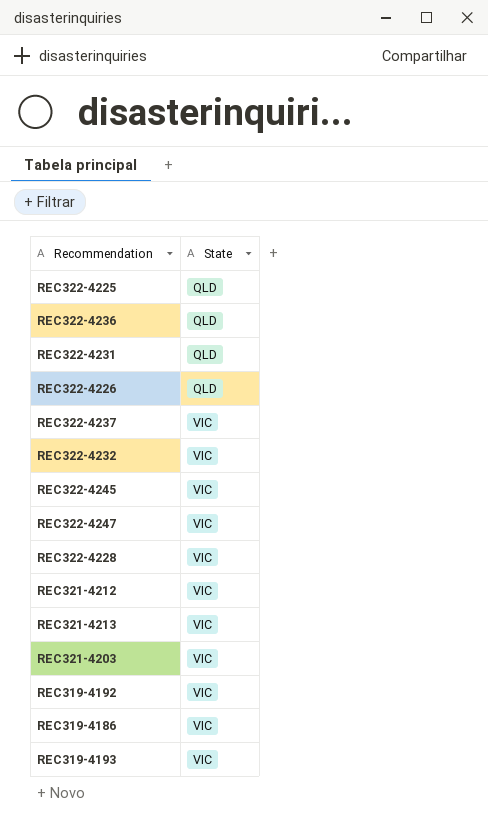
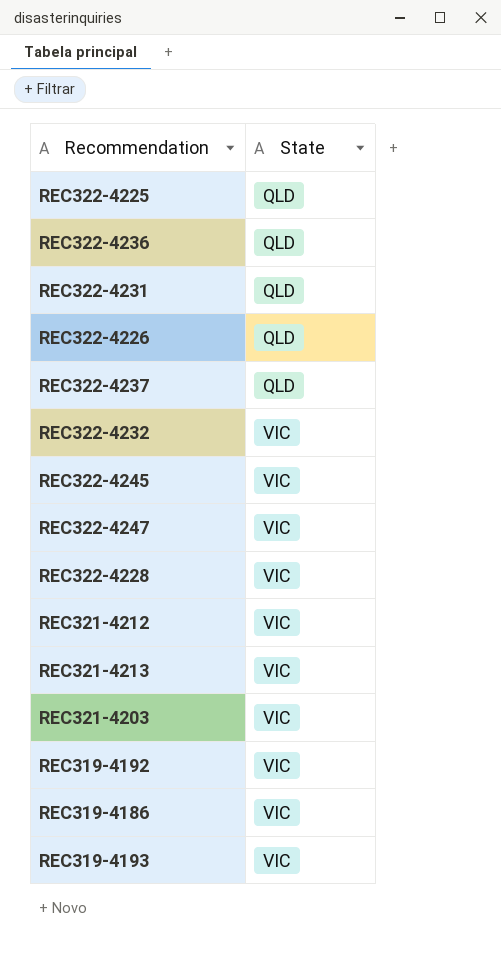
REC322-4237 | State: VIC -> QLD

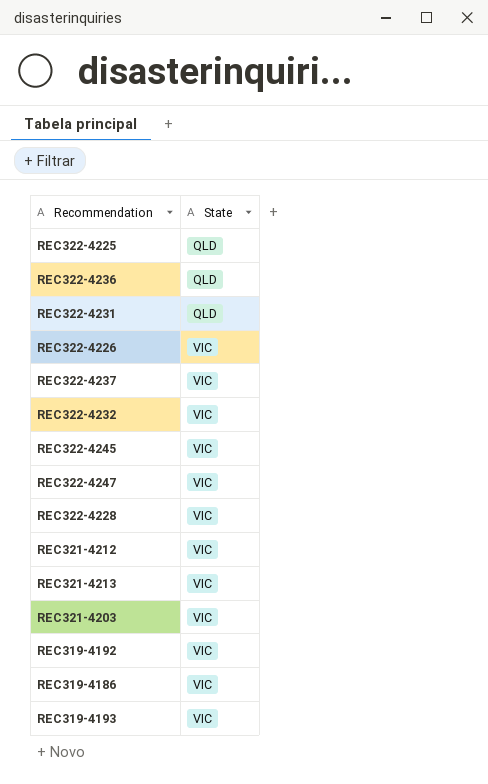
REC322-4226 | State: QLD -> VIC
REC322-4237 | State: QLD -> VIC

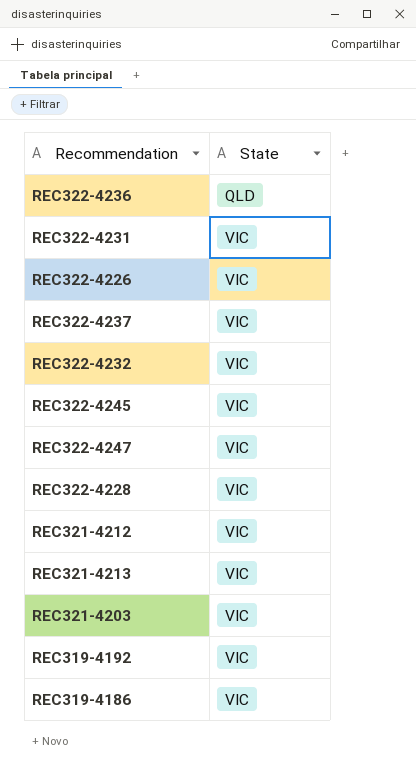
row REC322-4225: QLD -> none
row REC319-4193: VIC -> none
REC322-4231 | State: QLD -> VIC

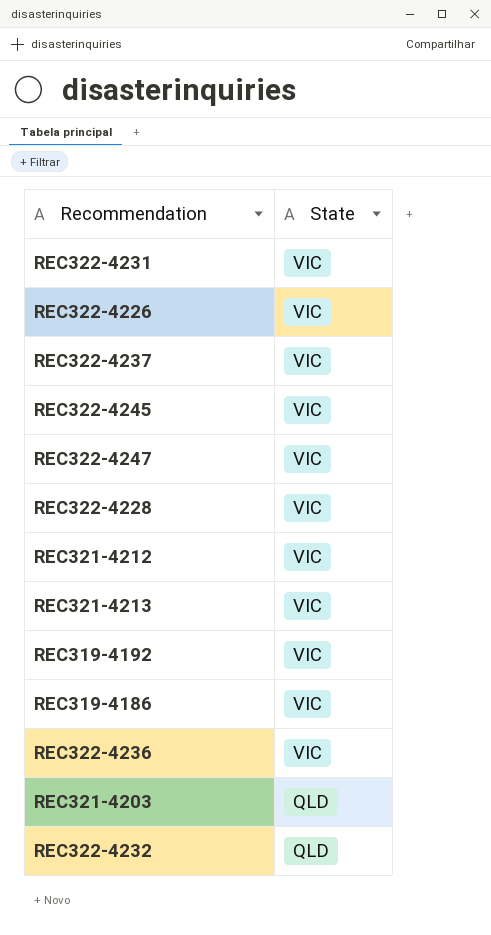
row order: State ascending -> State descending
REC322-4236 | State: QLD -> VIC
REC321-4203 | State: VIC -> QLD
REC322-4232 | State: VIC -> QLD

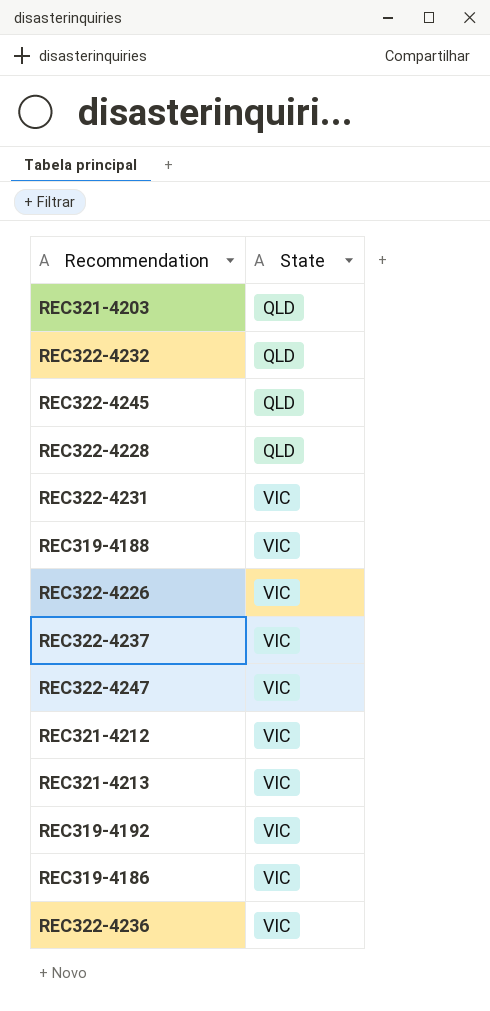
row order: State descending -> State ascending
REC322-4245 | State: VIC -> QLD
REC322-4228 | State: VIC -> QLD
row REC319-4188: none -> VIC

